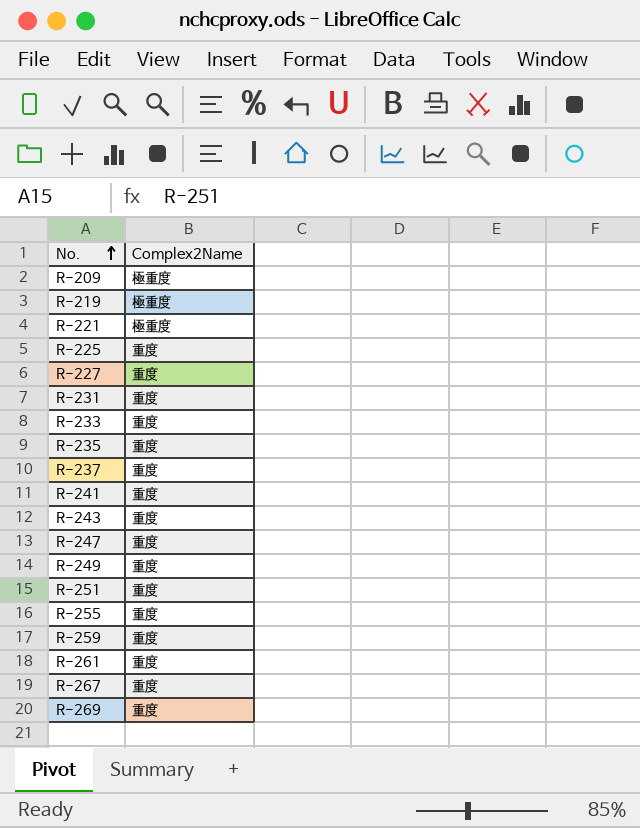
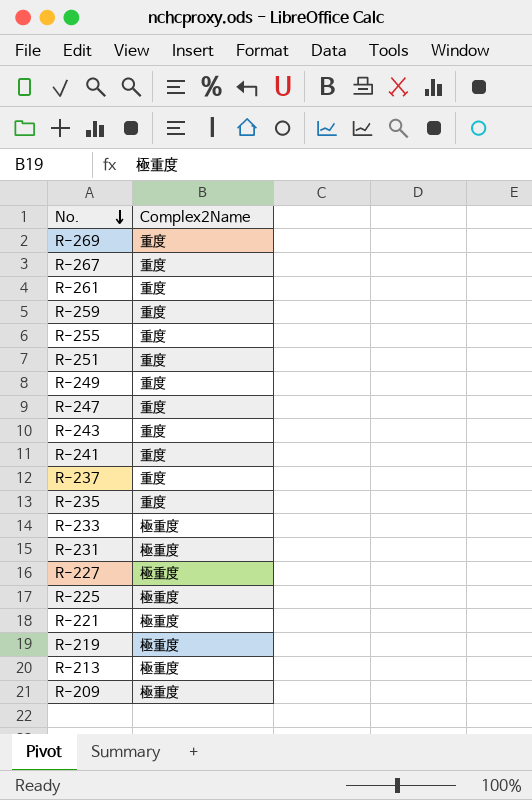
row order: No. ascending -> No. descending
R-233 | Complex2Name: 重度 -> 極重度
R-231 | Complex2Name: 重度 -> 極重度
R-227 | Complex2Name: 重度 -> 極重度
R-225 | Complex2Name: 重度 -> 極重度
row R-213: none -> 極重度

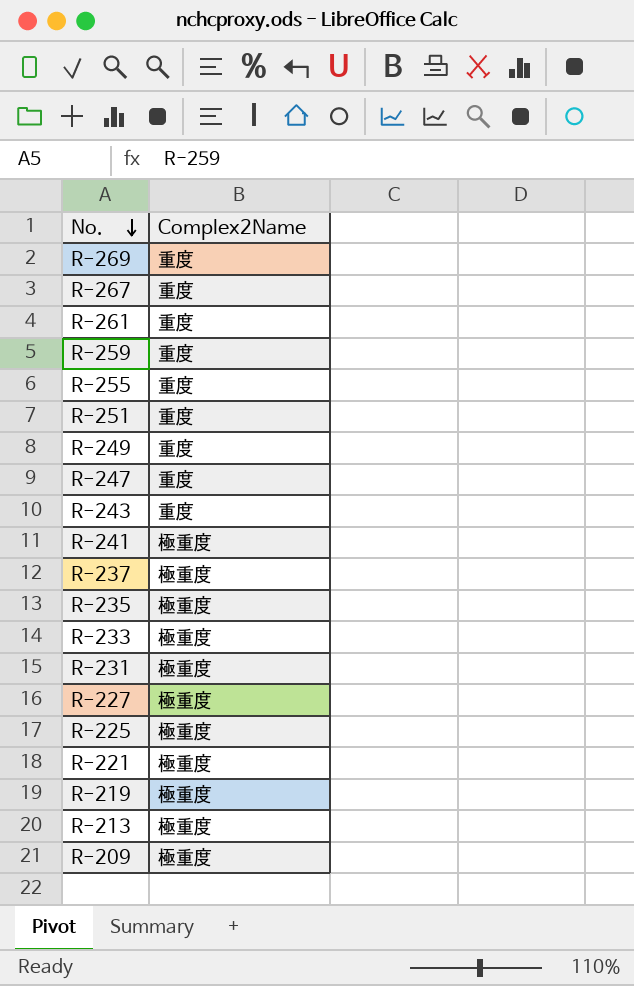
R-241 | Complex2Name: 重度 -> 極重度
R-237 | Complex2Name: 重度 -> 極重度
R-235 | Complex2Name: 重度 -> 極重度

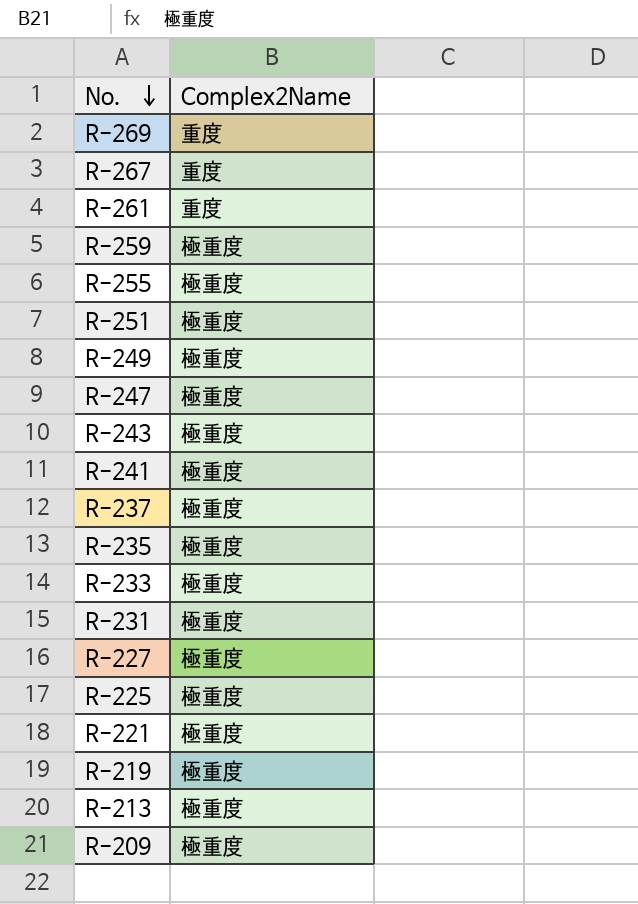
R-259 | Complex2Name: 重度 -> 極重度
R-255 | Complex2Name: 重度 -> 極重度
R-251 | Complex2Name: 重度 -> 極重度
R-249 | Complex2Name: 重度 -> 極重度
R-247 | Complex2Name: 重度 -> 極重度
R-243 | Complex2Name: 重度 -> 極重度

